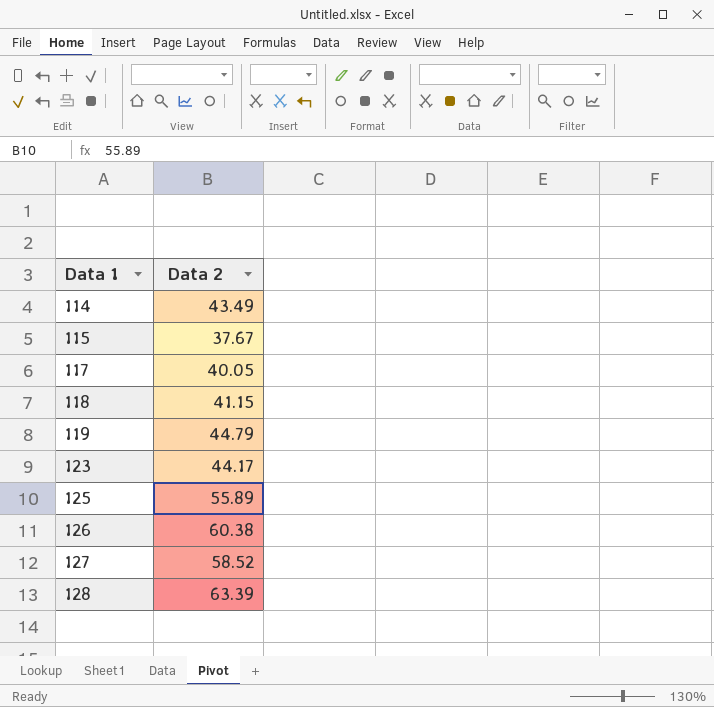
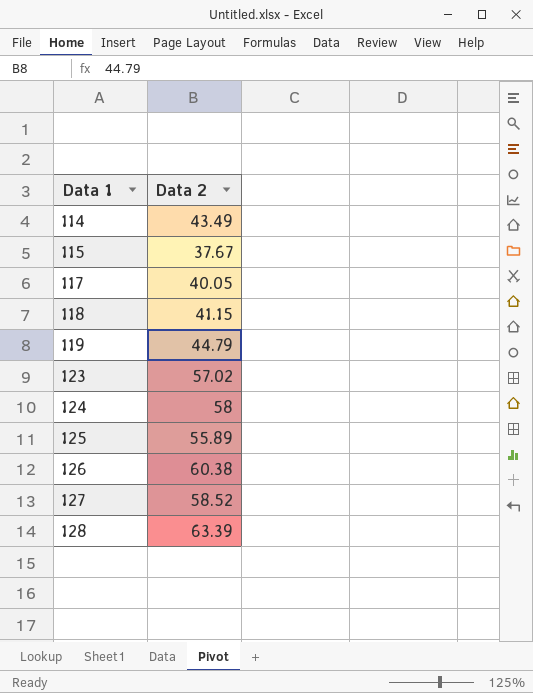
123 | Data 2: 44.17 -> 57.02
row 124: none -> 58

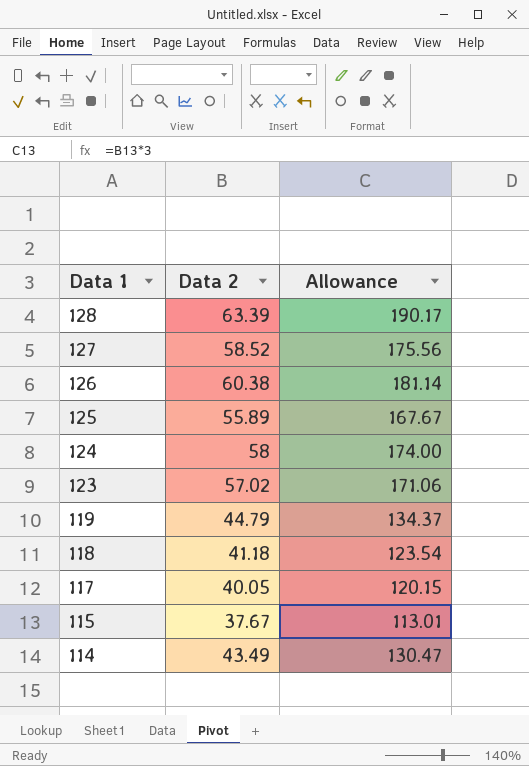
row order: Data 1 ascending -> Data 1 descending
column Allowance | formula: none -> [Data 2] * 3
118 | Data 2: 41.15 -> 41.18

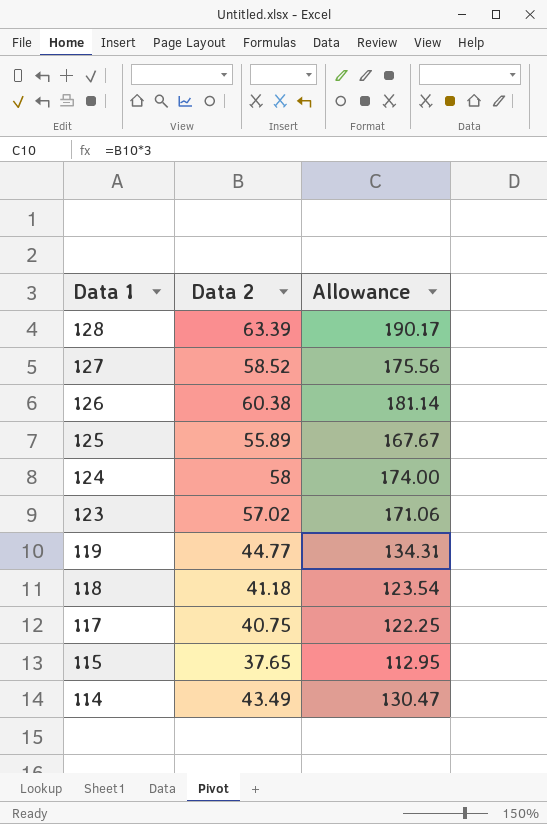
119 | Data 2: 44.79 -> 44.77
119 | Allowance: 134.37 -> 134.31
117 | Data 2: 40.05 -> 40.75
117 | Allowance: 120.15 -> 122.25
115 | Data 2: 37.67 -> 37.65
115 | Allowance: 113.01 -> 112.95

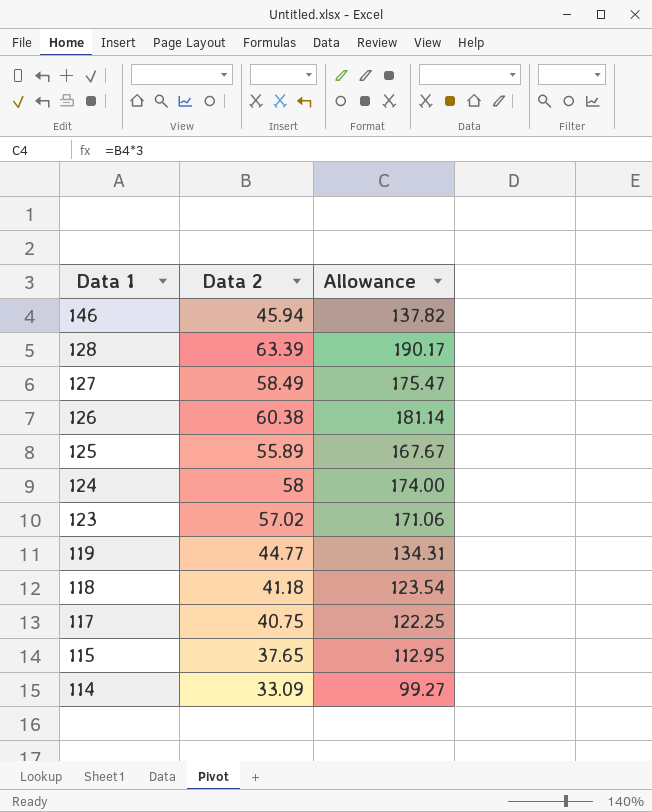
row 146: none -> 45.94 | 137.82
127 | Data 2: 58.52 -> 58.49
127 | Allowance: 175.56 -> 175.47
114 | Data 2: 43.49 -> 33.09
114 | Allowance: 130.47 -> 99.27

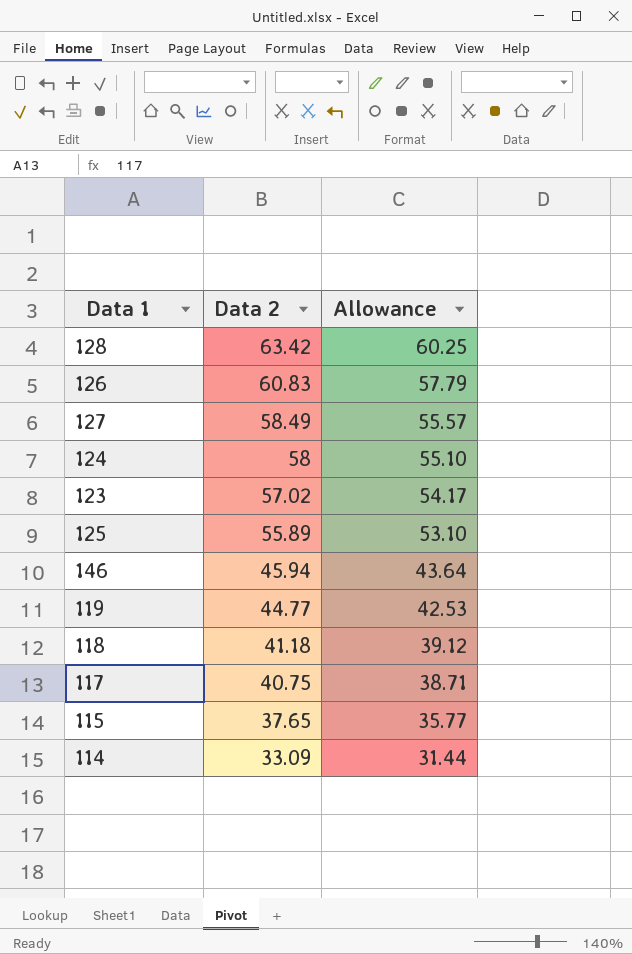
row order: Data 1 descending -> Data 2 descending
column Allowance | formula: [Data 2] * 3 -> [Data 2] * 0.95
128 | Data 2: 63.39 -> 63.42
126 | Data 2: 60.38 -> 60.83

